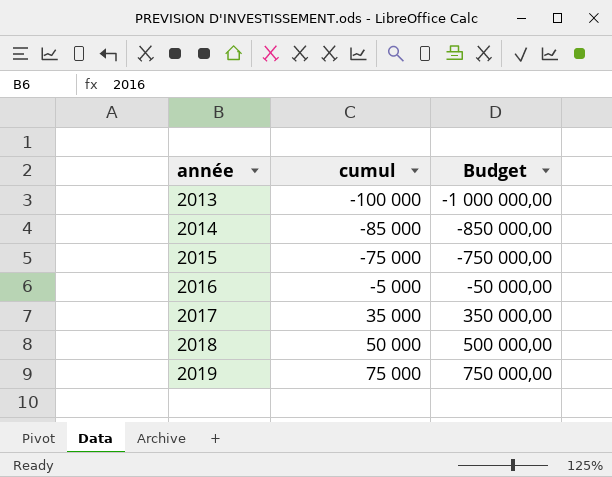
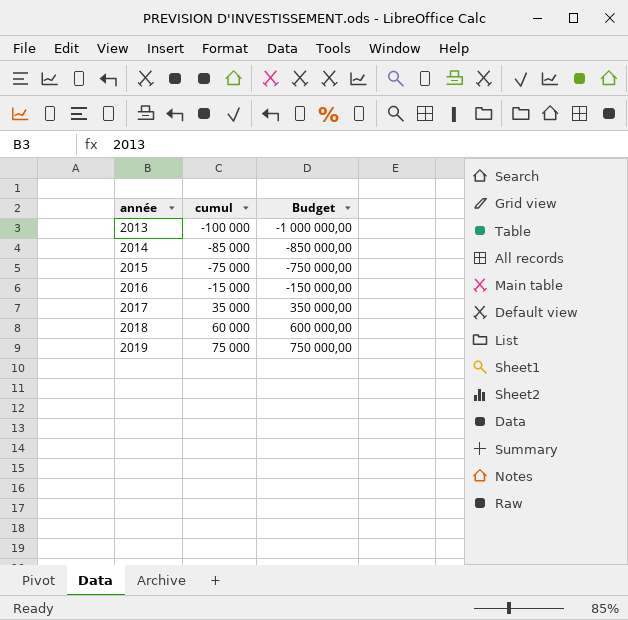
2016 | cumul: -5 000 -> -15 000
2016 | Budget: -50 000,00 -> -150 000,00
2018 | cumul: 50 000 -> 60 000
2018 | Budget: 500 000,00 -> 600 000,00

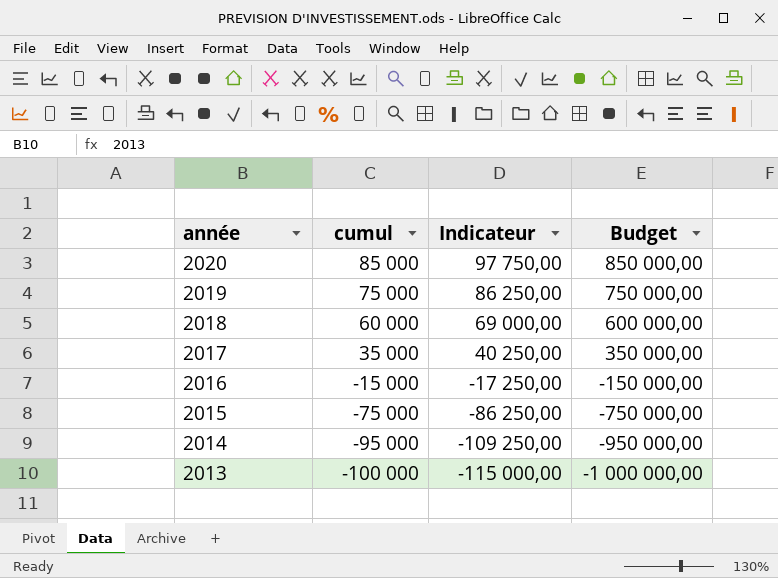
row order: année ascending -> année descending
column Indicateur | formula: none -> [cumul] * 1,15
row 2020: none -> 85 000 | 97 750,00 | 850 000,00
2014 | cumul: -85 000 -> -95 000
2014 | Budget: -850 000,00 -> -950 000,00

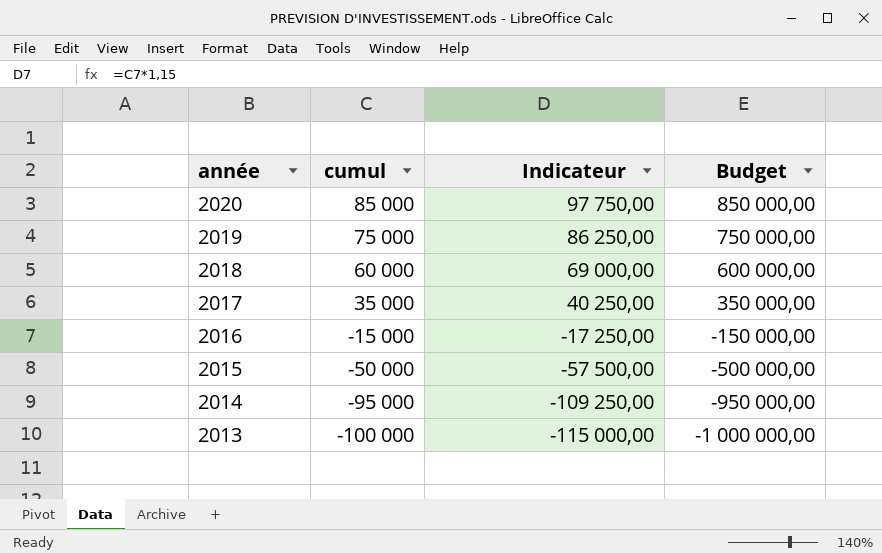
2015 | cumul: -75 000 -> -50 000
2015 | Indicateur: -86 250,00 -> -57 500,00
2015 | Budget: -750 000,00 -> -500 000,00

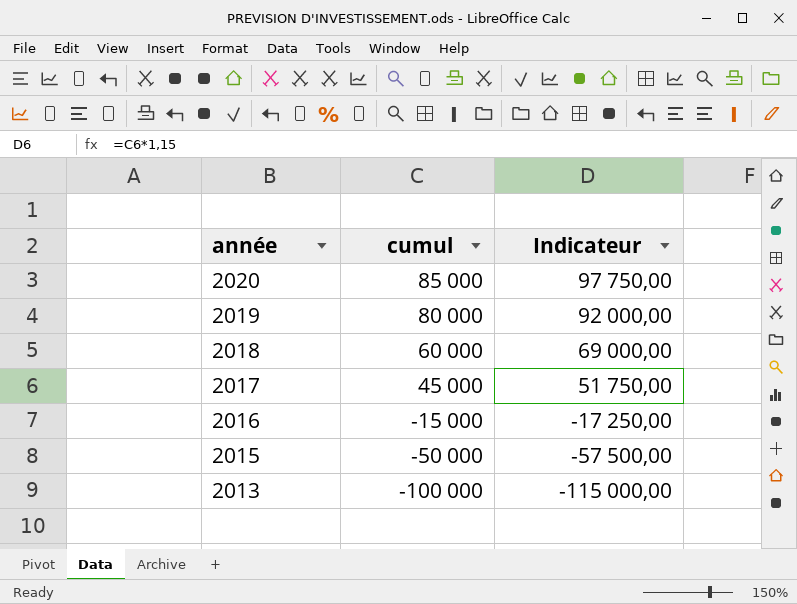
column Budget | formula: [cumul] * 10 -> none
row 2014: -95 000 | -109 250,00 | -950 000,00 -> none
2019 | cumul: 75 000 -> 80 000
2019 | Indicateur: 86 250,00 -> 92 000,00
2017 | cumul: 35 000 -> 45 000
2017 | Indicateur: 40 250,00 -> 51 750,00

